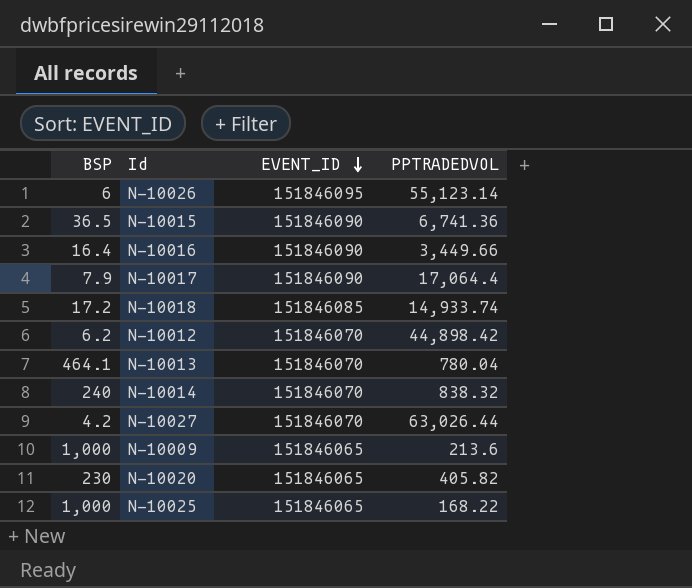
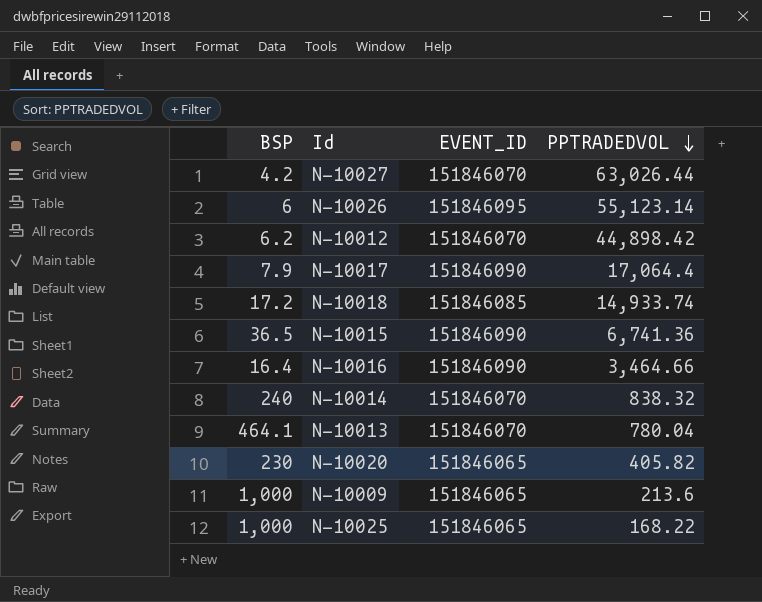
row order: EVENT_ID descending -> PPTRADEDVOL descending
N-10016 | PPTRADEDVOL: 3,449.66 -> 3,464.66

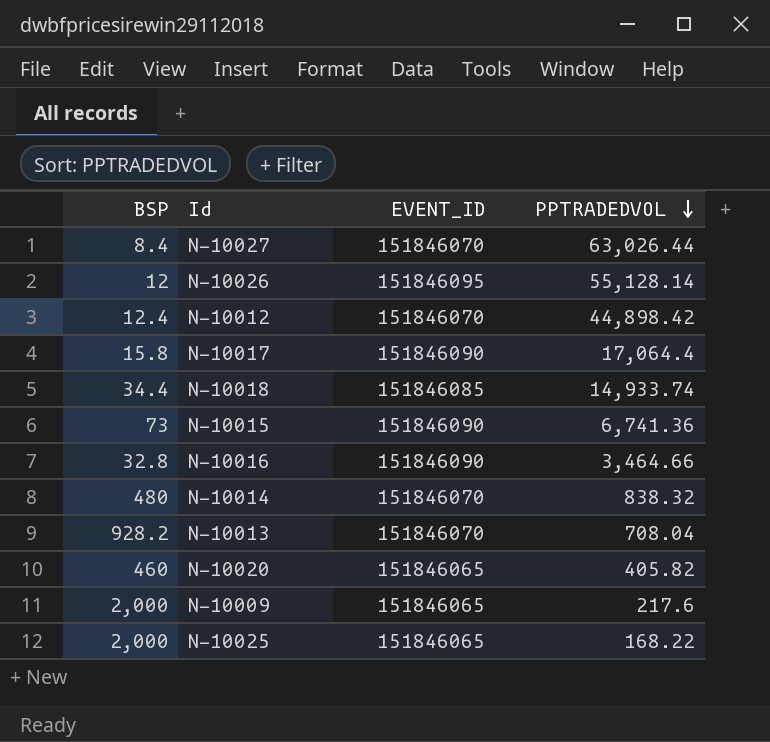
N-10027 | BSP: 4.2 -> 8.4
N-10026 | BSP: 6 -> 12
N-10026 | PPTRADEDVOL: 55,123.14 -> 55,128.14
N-10012 | BSP: 6.2 -> 12.4
N-10017 | BSP: 7.9 -> 15.8
N-10018 | BSP: 17.2 -> 34.4
N-10015 | BSP: 36.5 -> 73
N-10016 | BSP: 16.4 -> 32.8
N-10014 | BSP: 240 -> 480
N-10013 | BSP: 464.1 -> 928.2
N-10013 | PPTRADEDVOL: 780.04 -> 708.04
N-10020 | BSP: 230 -> 460
N-10009 | BSP: 1,000 -> 2,000
N-10009 | PPTRADEDVOL: 213.6 -> 217.6
N-10025 | BSP: 1,000 -> 2,000

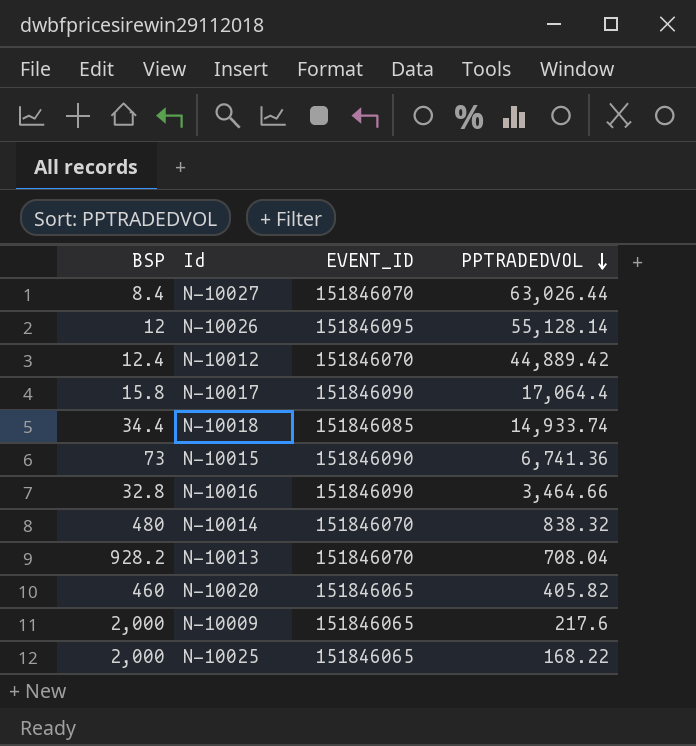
N-10012 | PPTRADEDVOL: 44,898.42 -> 44,889.42

